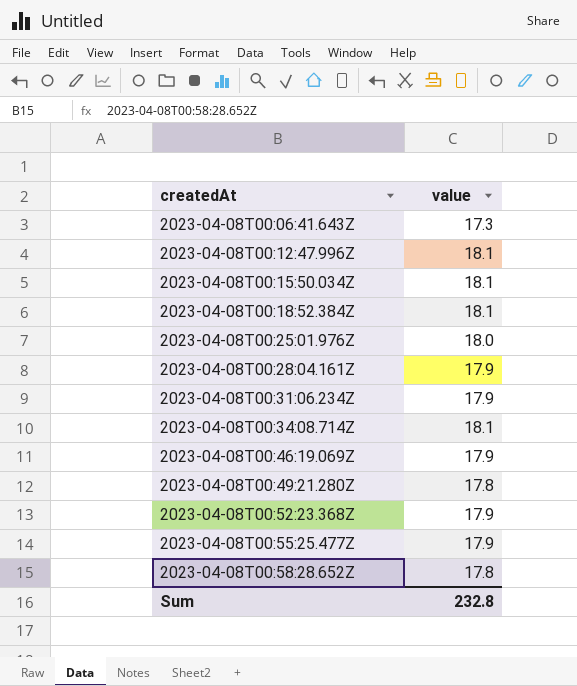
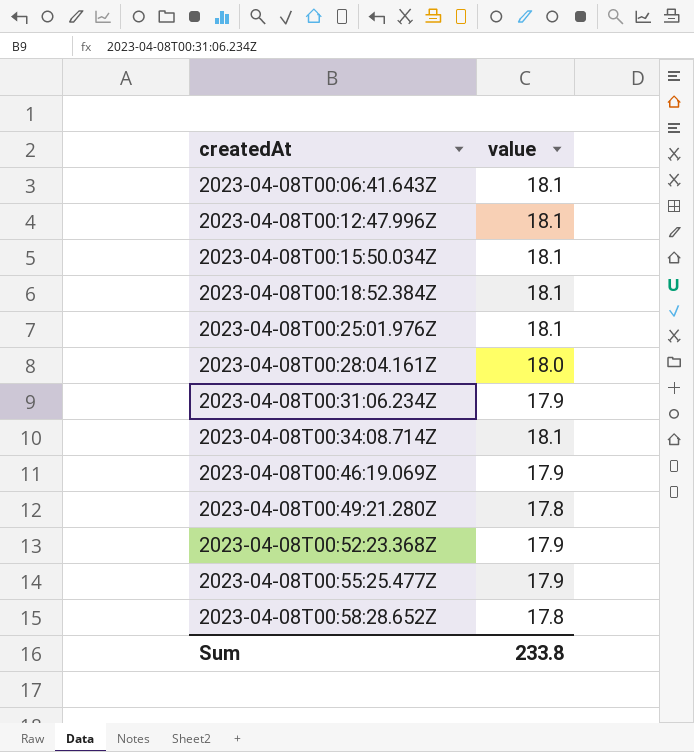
2023-04-08T00:06:41.643Z | value: 17.3 -> 18.1
2023-04-08T00:25:01.976Z | value: 18.0 -> 18.1
2023-04-08T00:28:04.161Z | value: 17.9 -> 18.0
Sum | value: 232.8 -> 233.8

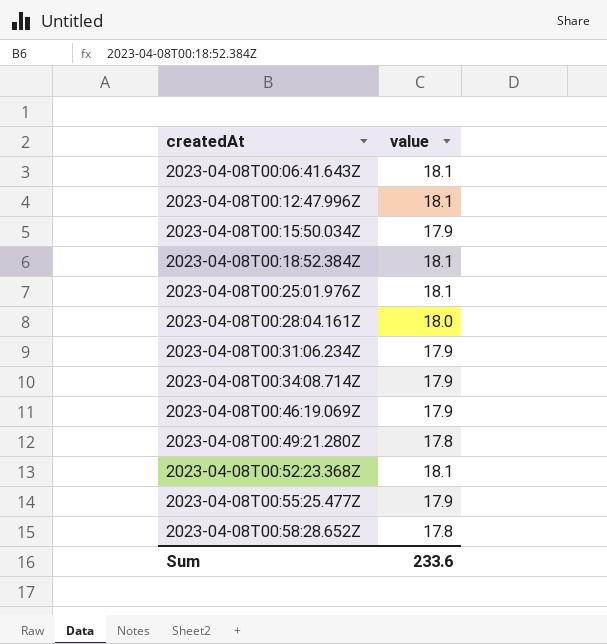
2023-04-08T00:15:50.034Z | value: 18.1 -> 17.9
2023-04-08T00:34:08.714Z | value: 18.1 -> 17.9
2023-04-08T00:52:23.368Z | value: 17.9 -> 18.1
Sum | value: 233.8 -> 233.6

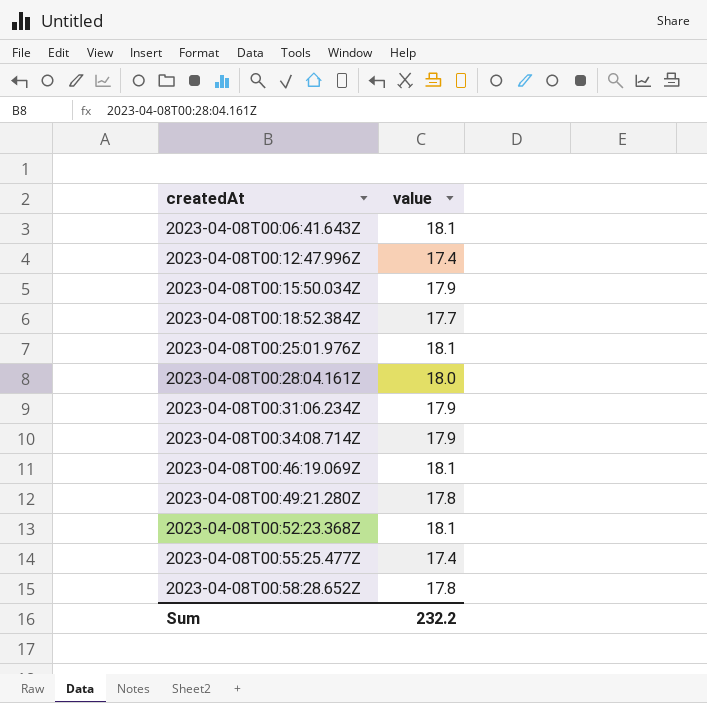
2023-04-08T00:12:47.996Z | value: 18.1 -> 17.4
2023-04-08T00:18:52.384Z | value: 18.1 -> 17.7
2023-04-08T00:46:19.069Z | value: 17.9 -> 18.1
2023-04-08T00:55:25.477Z | value: 17.9 -> 17.4
Sum | value: 233.6 -> 232.2

